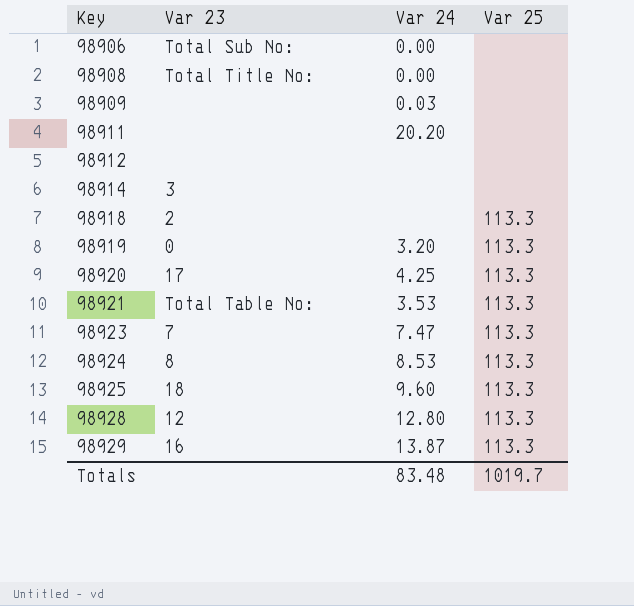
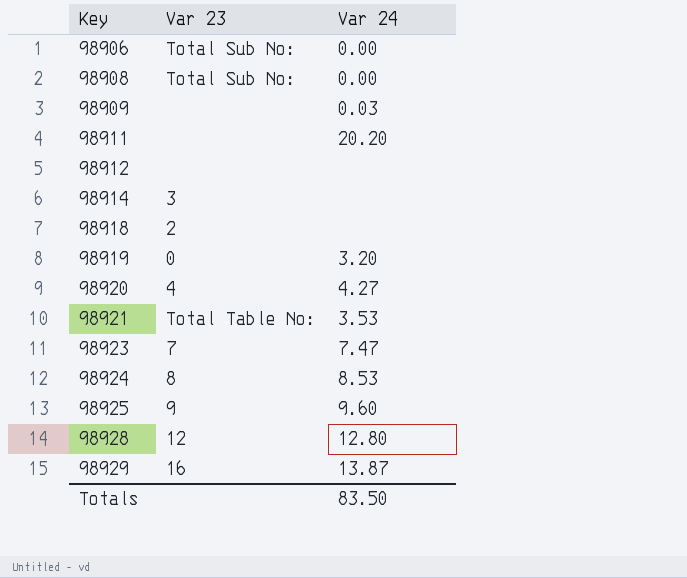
column Var 25 | position: 4 -> none
98908 | Var 23: Total Title No: -> Total Sub No:
98920 | Var 23: 17 -> 4
98920 | Var 24: 4.25 -> 4.27
98925 | Var 23: 18 -> 9
Totals | Var 24: 83.48 -> 83.50

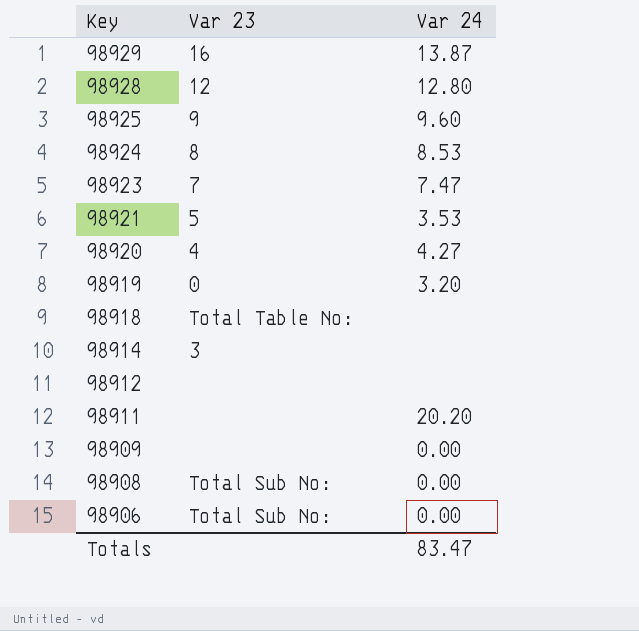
row order: Key ascending -> Key descending
98921 | Var 23: Total Table No: -> 5
98918 | Var 23: 2 -> Total Table No:
98909 | Var 24: 0.03 -> 0.00
Totals | Var 24: 83.50 -> 83.47

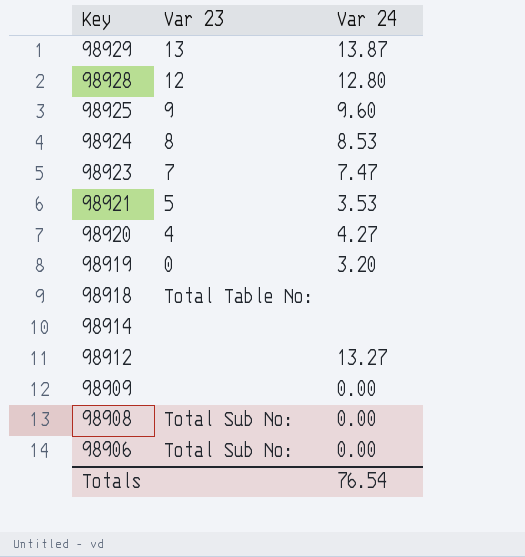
row 98911: none | 20.20 -> none
98929 | Var 23: 16 -> 13
98914 | Var 23: 3 -> none
98912 | Var 24: none -> 13.27
Totals | Var 24: 83.47 -> 76.54

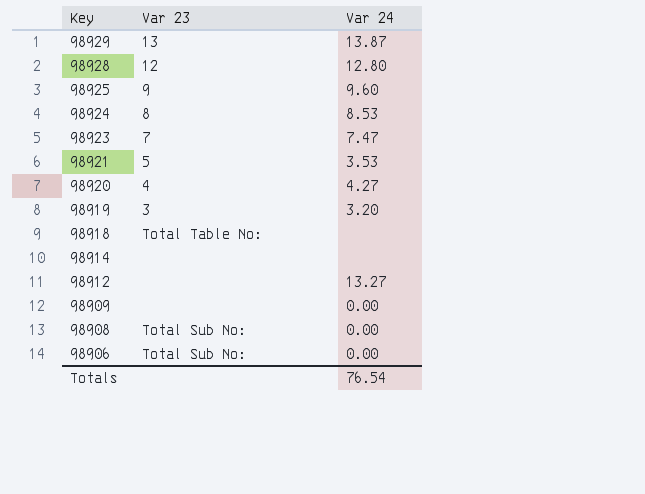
98919 | Var 23: 0 -> 3

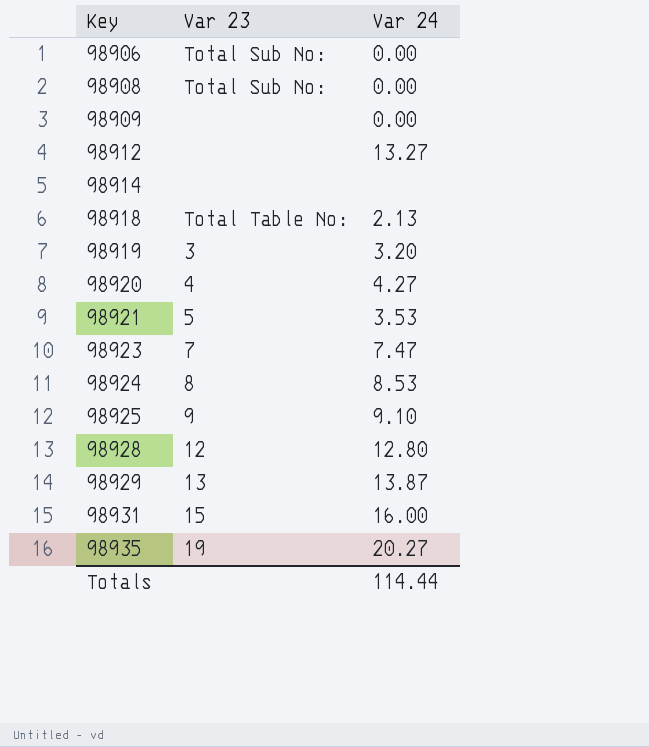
row order: Key descending -> Key ascending
98918 | Var 24: none -> 2.13
98925 | Var 24: 9.60 -> 9.10
row 98931: none -> 15 | 16.00
row 98935: none -> 19 | 20.27
Totals | Var 24: 76.54 -> 114.44

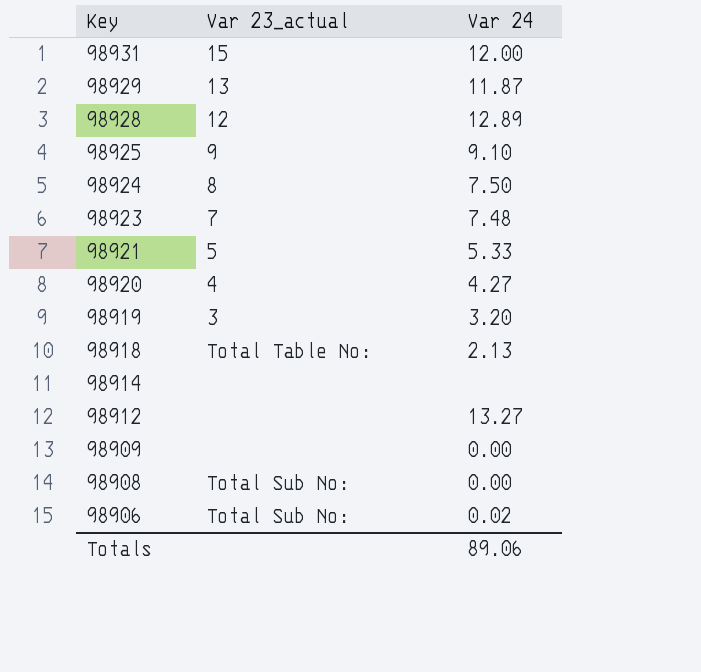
row order: Key ascending -> Key descending
column name: Var 23 -> Var 23_actual
row 98935: 19 | 20.27 -> none
98931 | Var 24: 16.00 -> 12.00
98929 | Var 24: 13.87 -> 11.87
98928 | Var 24: 12.80 -> 12.89
98924 | Var 24: 8.53 -> 7.50
98923 | Var 24: 7.47 -> 7.48
98921 | Var 24: 3.53 -> 5.33
98906 | Var 24: 0.00 -> 0.02
Totals | Var 24: 114.44 -> 89.06

